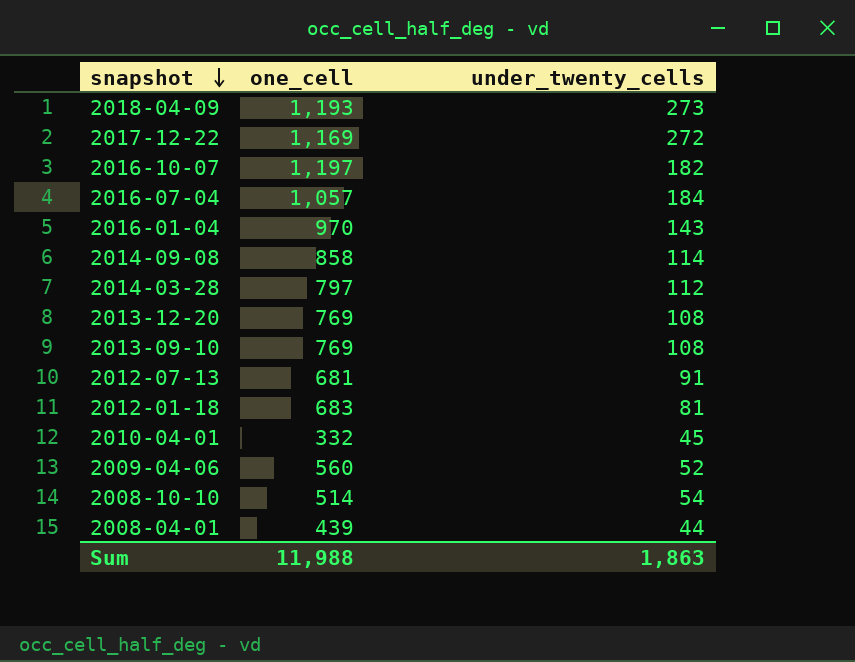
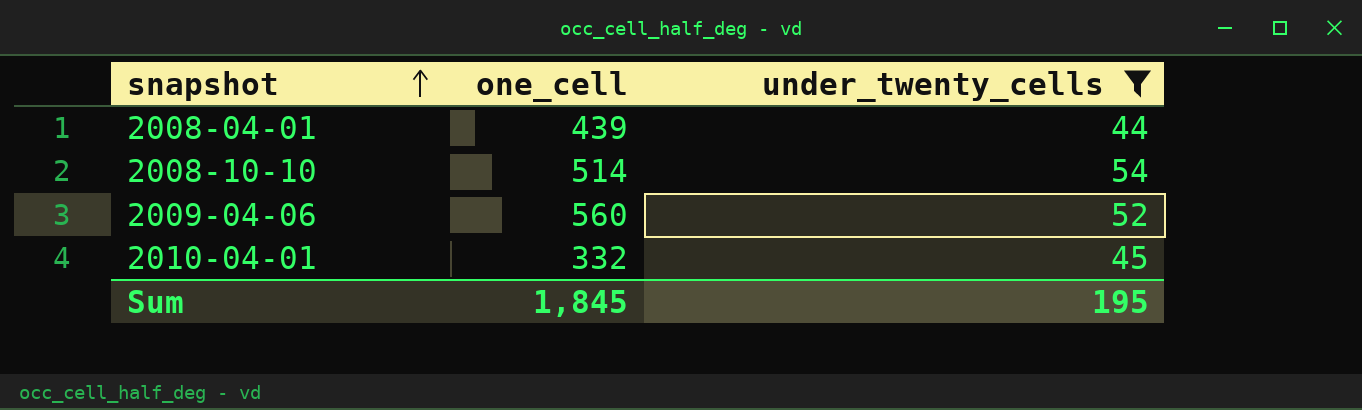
filter: none -> under_twenty_cells <= 54
row order: snapshot descending -> snapshot ascending
Sum | one_cell: 11,988 -> 1,845
Sum | under_twenty_cells: 1,863 -> 195

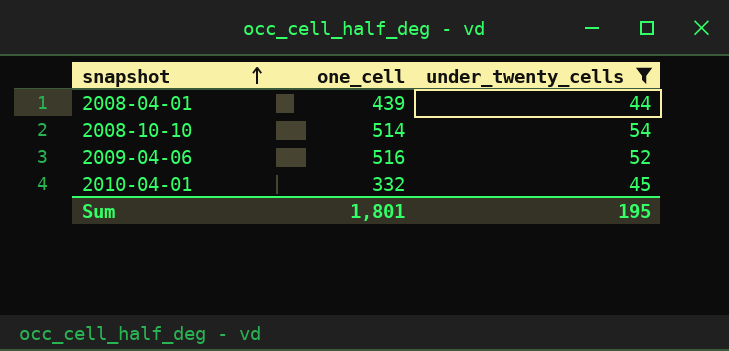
2009-04-06 | one_cell: 560 -> 516
Sum | one_cell: 1,845 -> 1,801

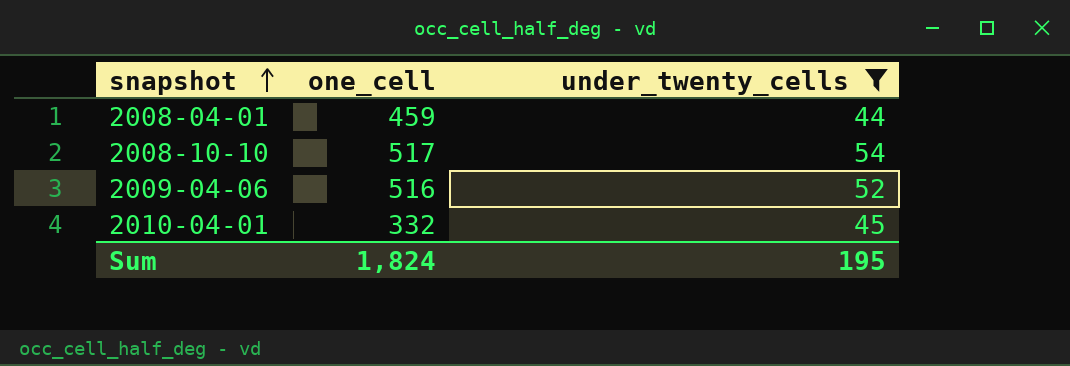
2008-04-01 | one_cell: 439 -> 459
2008-10-10 | one_cell: 514 -> 517
Sum | one_cell: 1,801 -> 1,824

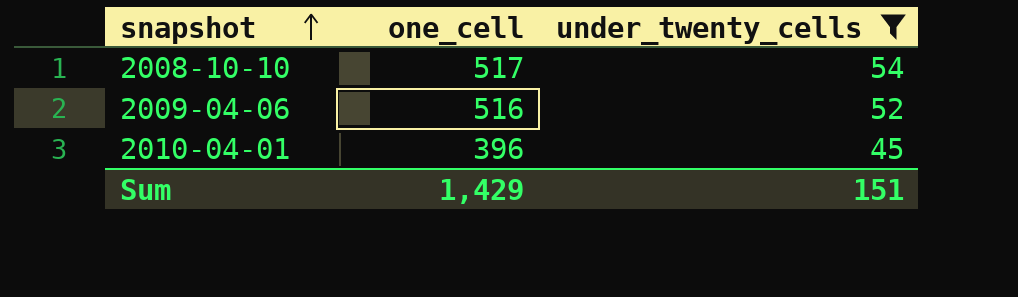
row 2008-04-01: 459 | 44 -> none
2010-04-01 | one_cell: 332 -> 396
Sum | one_cell: 1,824 -> 1,429
Sum | under_twenty_cells: 195 -> 151

